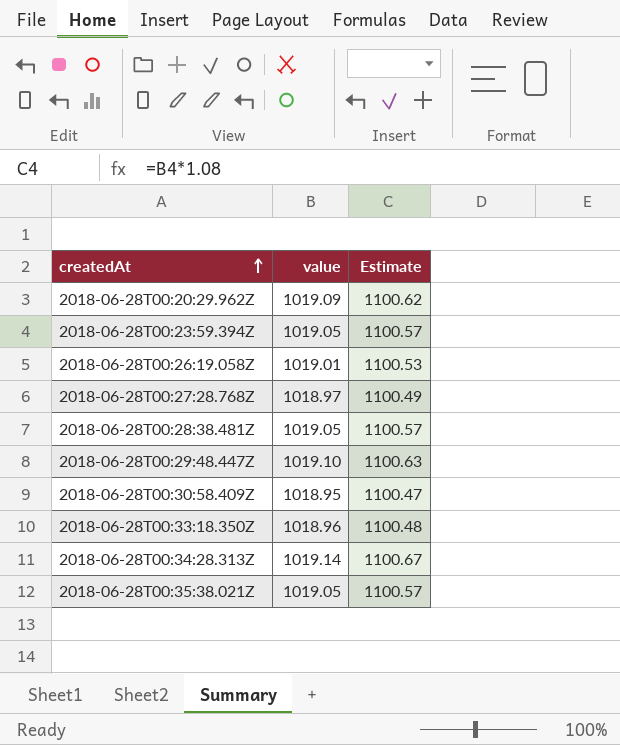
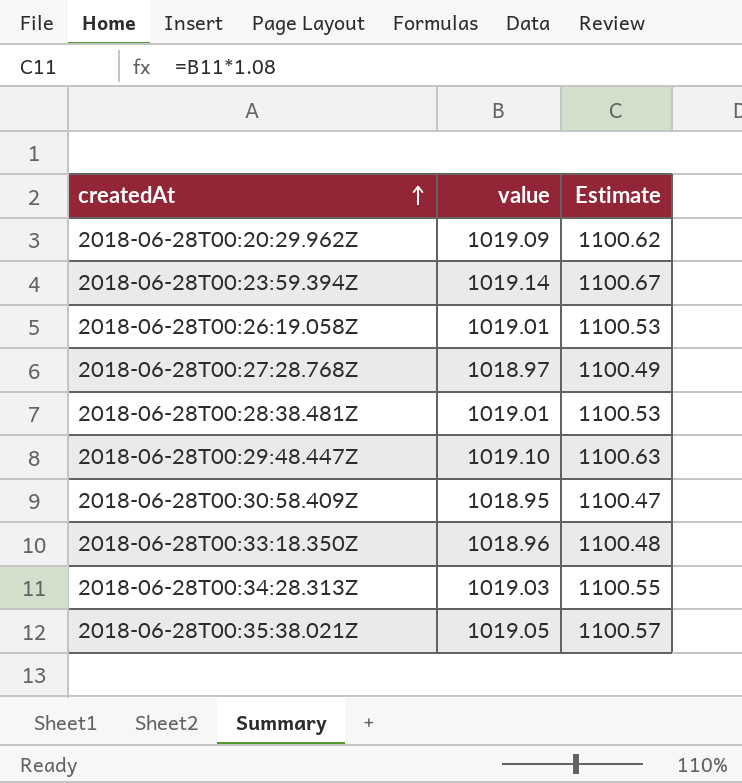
2018-06-28T00:23:59.394Z | value: 1019.05 -> 1019.14
2018-06-28T00:23:59.394Z | Estimate: 1100.57 -> 1100.67
2018-06-28T00:28:38.481Z | value: 1019.05 -> 1019.01
2018-06-28T00:28:38.481Z | Estimate: 1100.57 -> 1100.53
2018-06-28T00:34:28.313Z | value: 1019.14 -> 1019.03
2018-06-28T00:34:28.313Z | Estimate: 1100.67 -> 1100.55

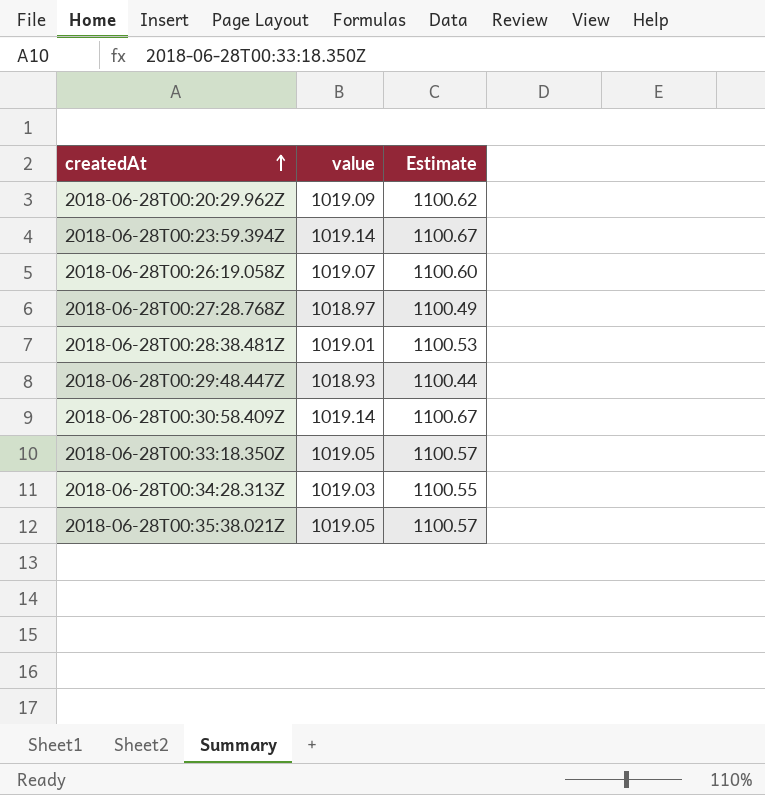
2018-06-28T00:26:19.058Z | value: 1019.01 -> 1019.07
2018-06-28T00:26:19.058Z | Estimate: 1100.53 -> 1100.60
2018-06-28T00:29:48.447Z | value: 1019.10 -> 1018.93
2018-06-28T00:29:48.447Z | Estimate: 1100.63 -> 1100.44
2018-06-28T00:30:58.409Z | value: 1018.95 -> 1019.14
2018-06-28T00:30:58.409Z | Estimate: 1100.47 -> 1100.67
2018-06-28T00:33:18.350Z | value: 1018.96 -> 1019.05
2018-06-28T00:33:18.350Z | Estimate: 1100.48 -> 1100.57

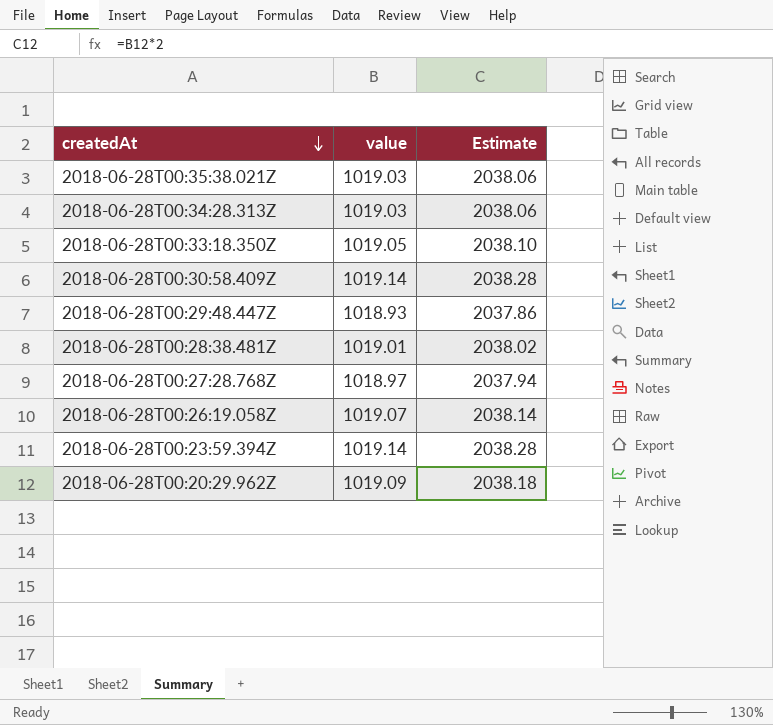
row order: createdAt ascending -> createdAt descending
column Estimate | formula: [value] * 1.08 -> [value] * 2
2018-06-28T00:35:38.021Z | value: 1019.05 -> 1019.03

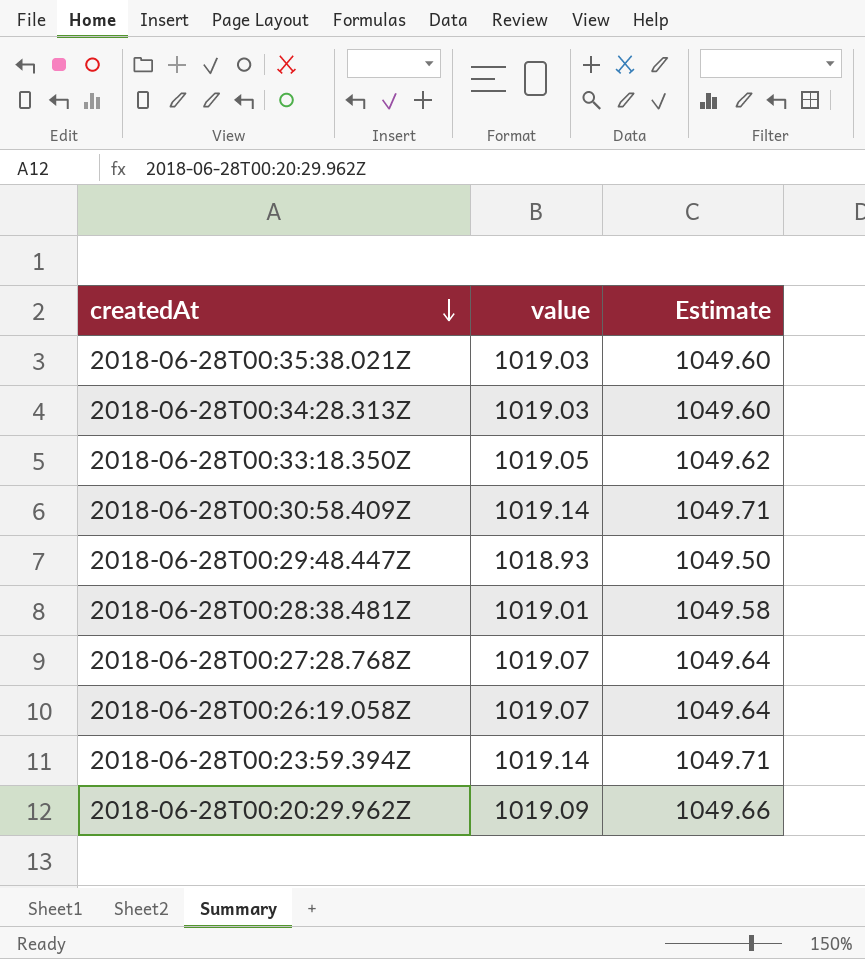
column Estimate | formula: [value] * 2 -> [value] * 1.03
2018-06-28T00:27:28.768Z | value: 1018.97 -> 1019.07

